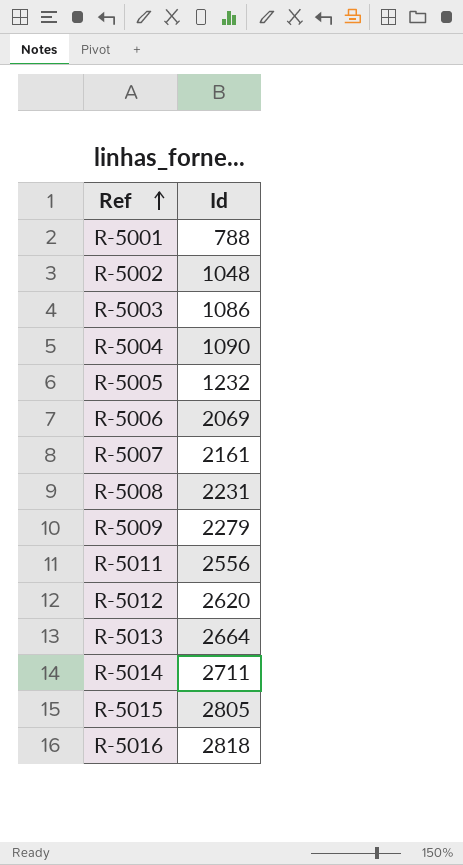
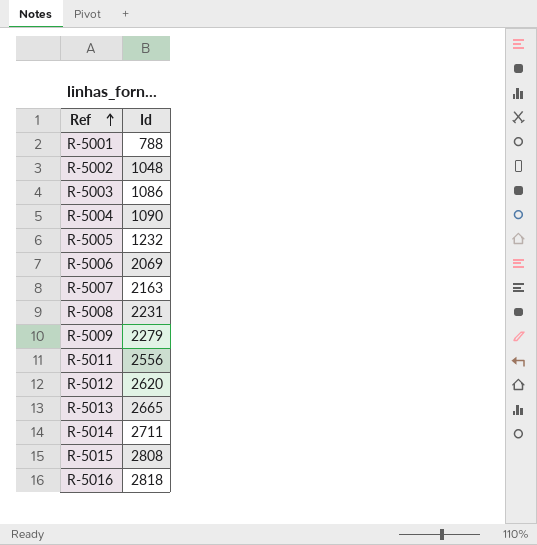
R-5007 | Id: 2161 -> 2163
R-5013 | Id: 2664 -> 2665
R-5015 | Id: 2805 -> 2808

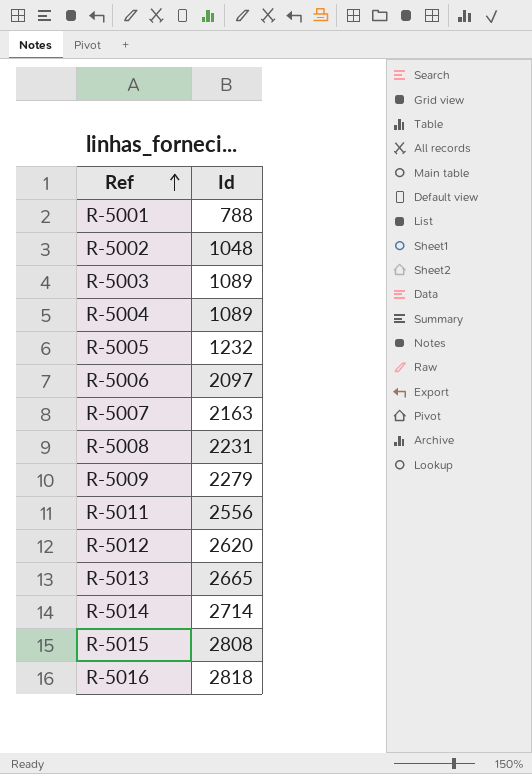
R-5003 | Id: 1086 -> 1089
R-5004 | Id: 1090 -> 1089
R-5006 | Id: 2069 -> 2097
R-5014 | Id: 2711 -> 2714

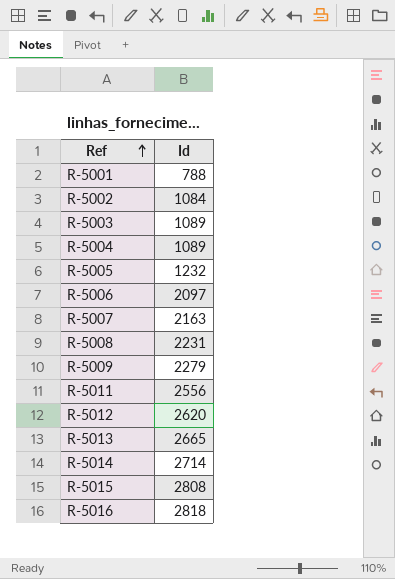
R-5002 | Id: 1048 -> 1084

